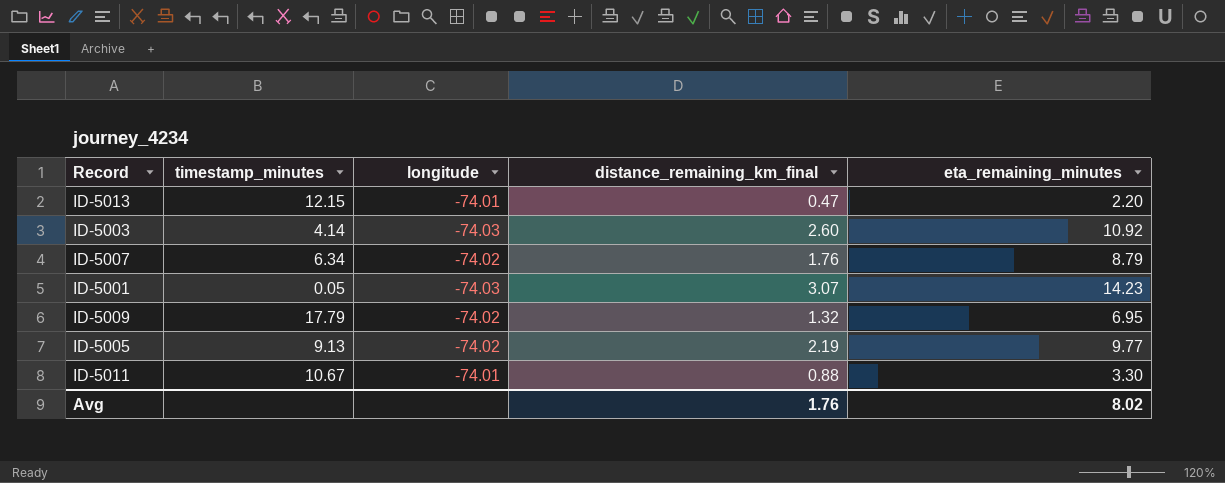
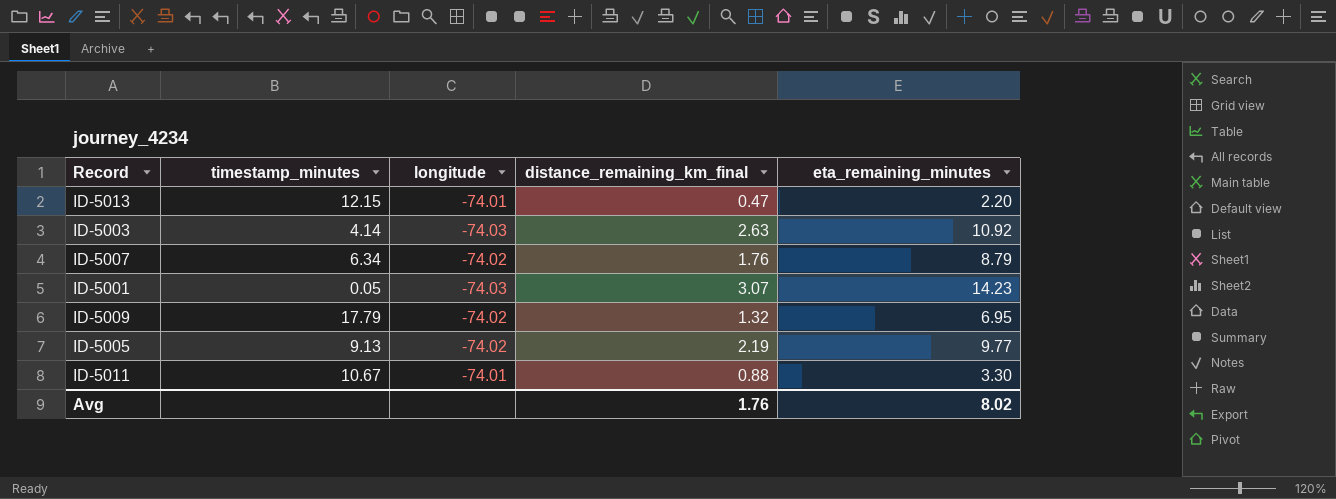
ID-5003 | distance_remaining_km_final: 2.60 -> 2.63

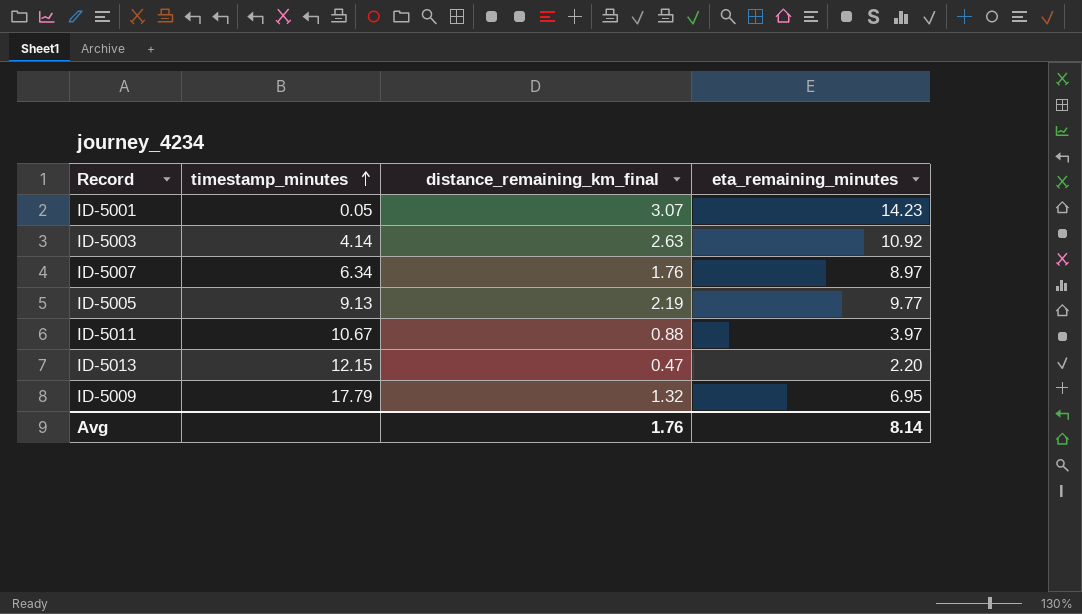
row order: none -> timestamp_minutes ascending
column longitude | position: 3 -> none
ID-5007 | eta_remaining_minutes: 8.79 -> 8.97
ID-5011 | eta_remaining_minutes: 3.30 -> 3.97
Avg | eta_remaining_minutes: 8.02 -> 8.14

